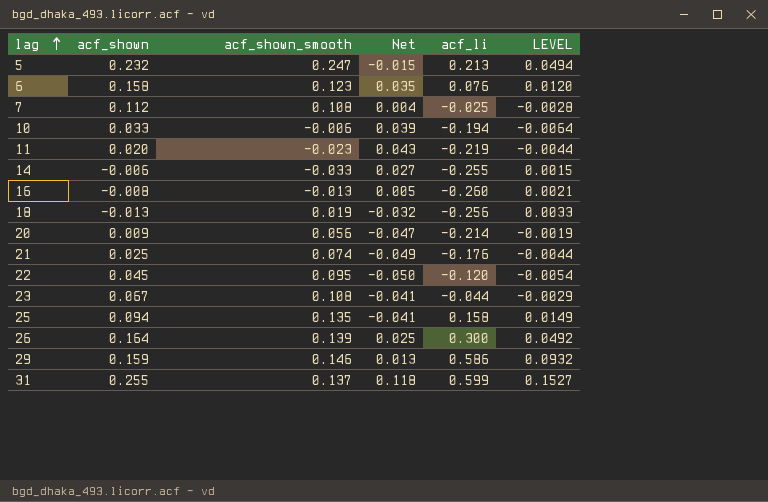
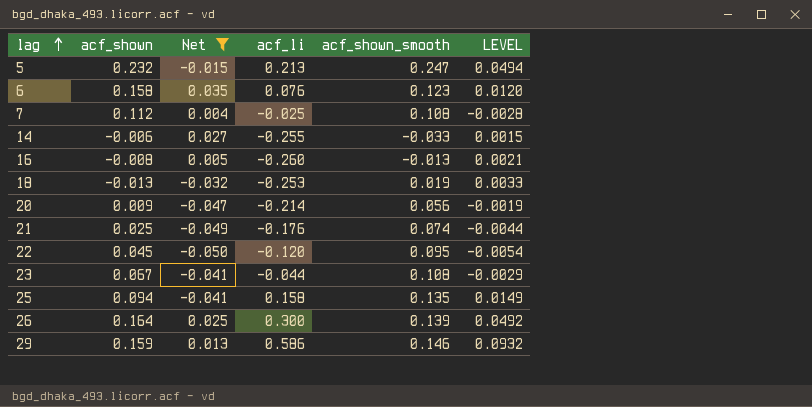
filter: none -> Net <= 0.035
column acf_shown_smooth | position: 3 -> 5
18 | acf_li: -0.256 -> -0.253

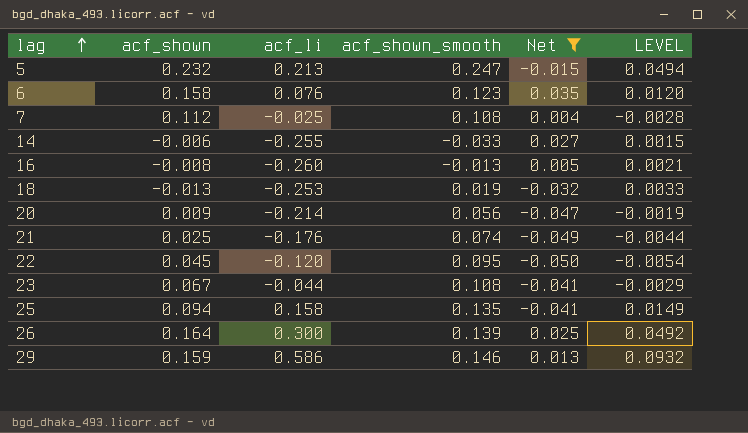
column Net | position: 3 -> 5

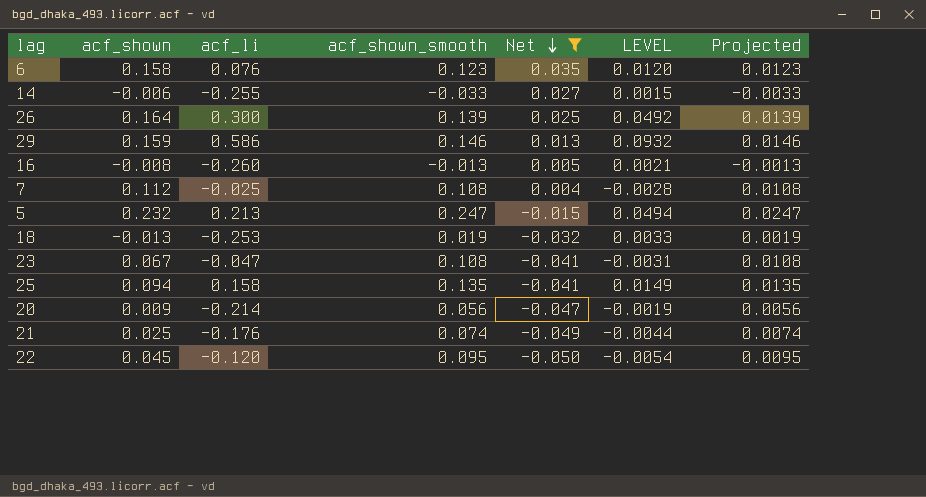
row order: lag ascending -> Net descending
column Projected | formula: none -> [acf_shown_smooth] * 0.1
23 | acf_li: -0.044 -> -0.047
23 | LEVEL: -0.0029 -> -0.0031

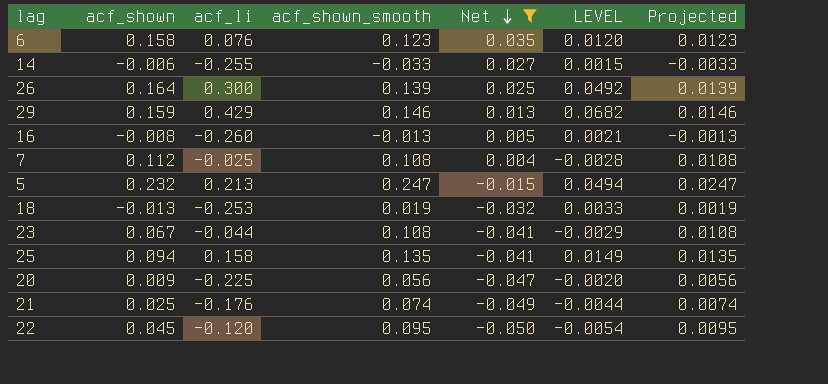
29 | acf_li: 0.586 -> 0.429
29 | LEVEL: 0.0932 -> 0.0682
23 | acf_li: -0.047 -> -0.044
23 | LEVEL: -0.0031 -> -0.0029
20 | acf_li: -0.214 -> -0.225
20 | LEVEL: -0.0019 -> -0.0020

